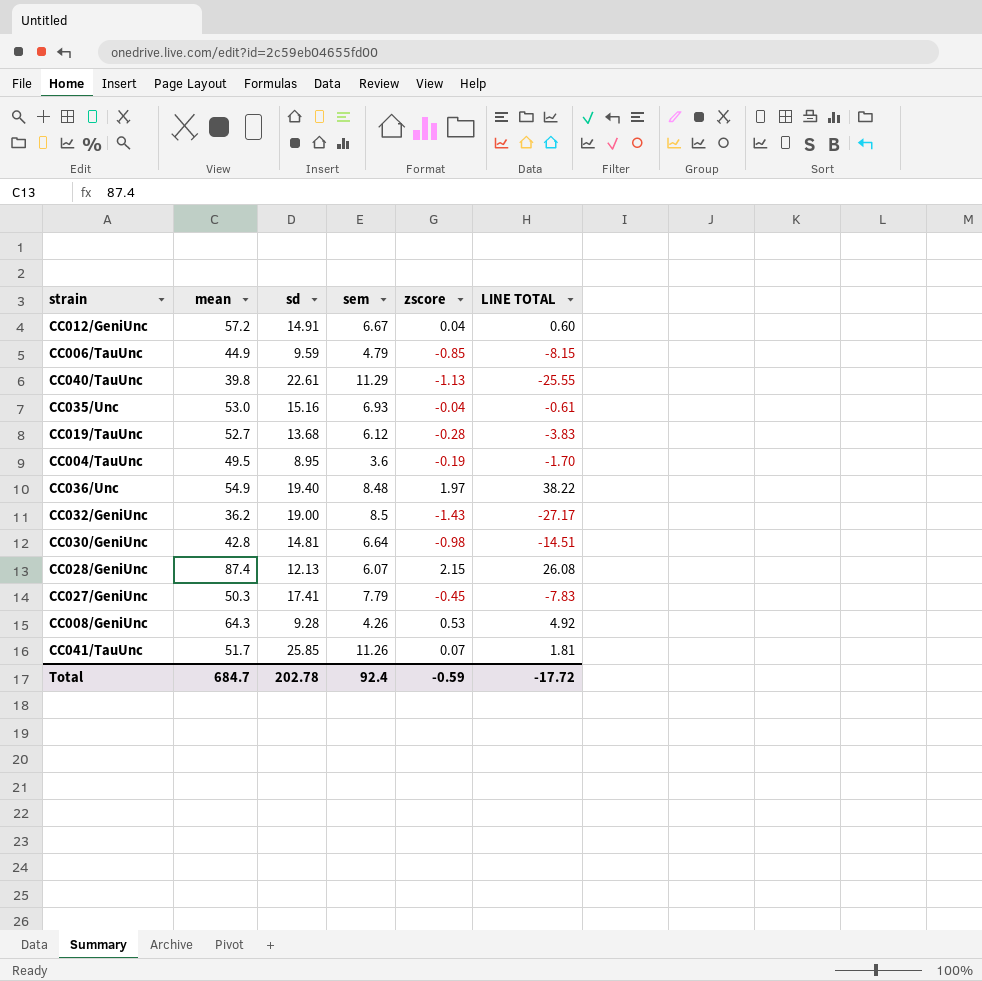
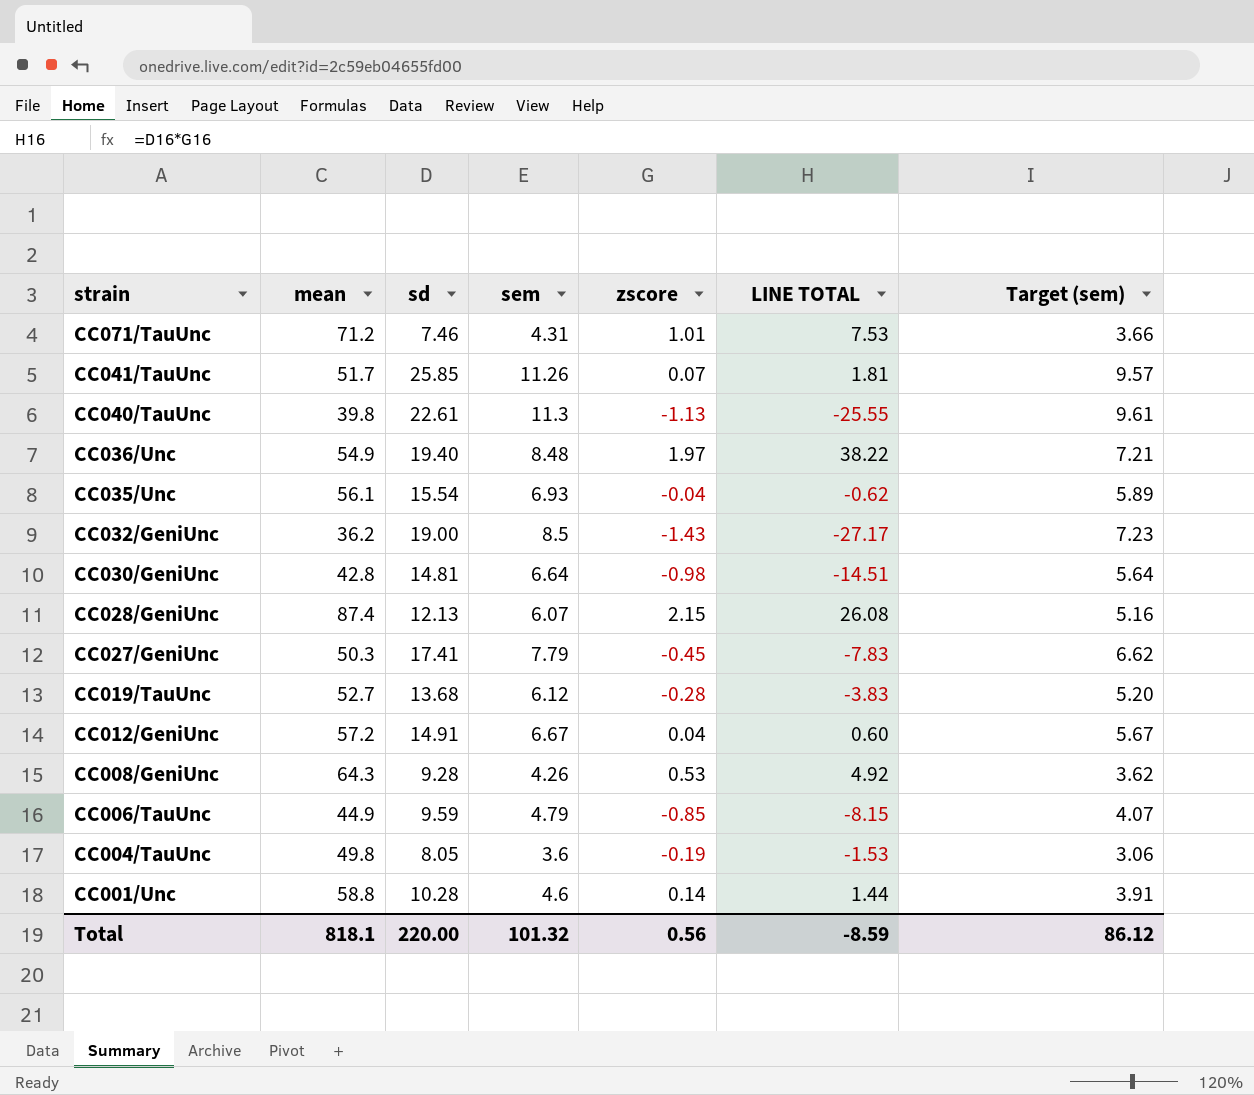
row order: none -> strain descending
column Target (sem) | formula: none -> [sem] * 0.85
row CC071/TauUnc: none -> 71.2 | 7.46 | 4.31 | 1.01 | 7.53 | 3.66
CC040/TauUnc | sem: 11.29 -> 11.3
CC035/Unc | mean: 53.0 -> 56.1
CC035/Unc | sd: 15.16 -> 15.54
CC035/Unc | LINE TOTAL: -0.61 -> -0.62
CC004/TauUnc | mean: 49.5 -> 49.8
CC004/TauUnc | sd: 8.95 -> 8.05
CC004/TauUnc | LINE TOTAL: -1.70 -> -1.53
row CC001/Unc: none -> 58.8 | 10.28 | 4.6 | 0.14 | 1.44 | 3.91
Total | mean: 684.7 -> 818.1
Total | sd: 202.78 -> 220.00
Total | sem: 92.4 -> 101.32
Total | zscore: -0.59 -> 0.56
Total | LINE TOTAL: -17.72 -> -8.59

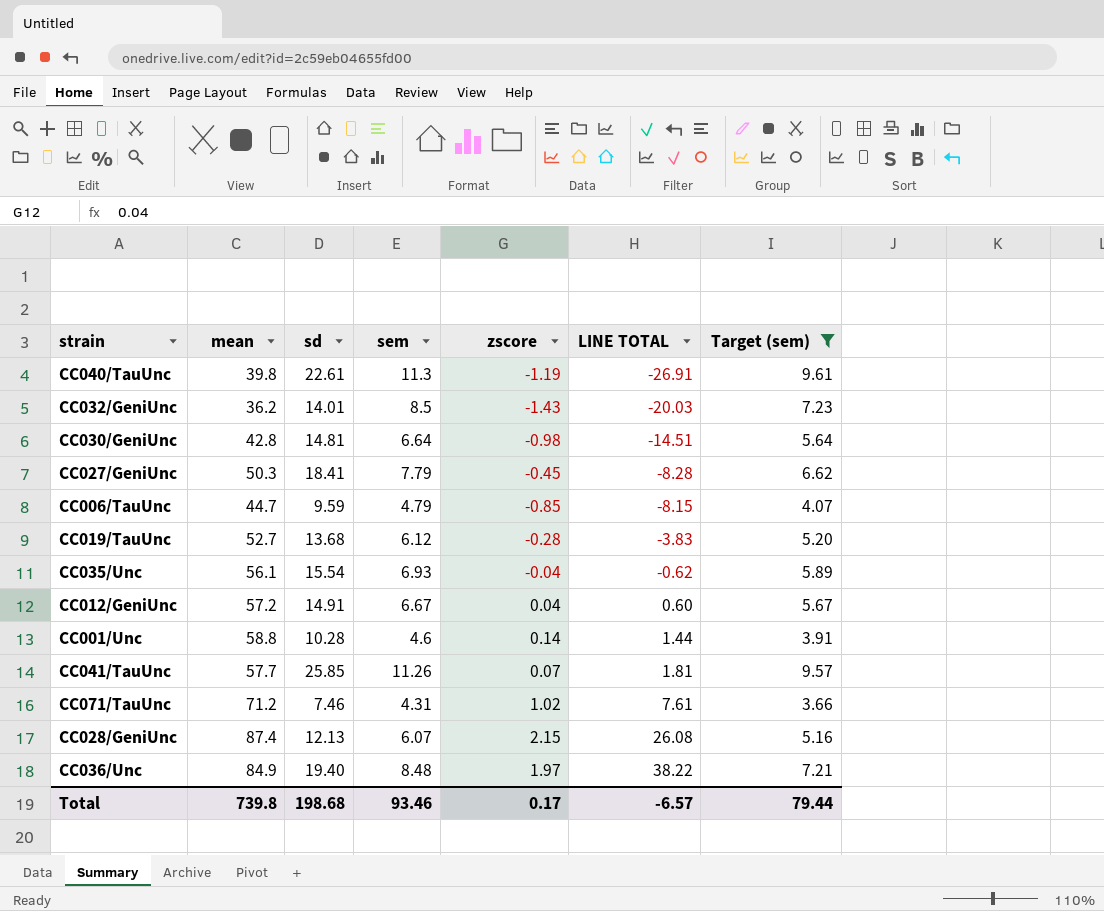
filter: none -> Target (sem) >= 3.66
row order: strain descending -> LINE TOTAL ascending
CC040/TauUnc | zscore: -1.13 -> -1.19
CC040/TauUnc | LINE TOTAL: -25.55 -> -26.91
CC032/GeniUnc | sd: 19.00 -> 14.01
CC032/GeniUnc | LINE TOTAL: -27.17 -> -20.03
CC027/GeniUnc | sd: 17.41 -> 18.41
CC027/GeniUnc | LINE TOTAL: -7.83 -> -8.28
CC006/TauUnc | mean: 44.9 -> 44.7
CC041/TauUnc | mean: 51.7 -> 57.7
CC071/TauUnc | zscore: 1.01 -> 1.02
CC071/TauUnc | LINE TOTAL: 7.53 -> 7.61
CC036/Unc | mean: 54.9 -> 84.9
Total | mean: 818.1 -> 739.8
Total | sd: 220.00 -> 198.68
Total | sem: 101.32 -> 93.46
Total | zscore: 0.56 -> 0.17
Total | LINE TOTAL: -8.59 -> -6.57
Total | Target (sem): 86.12 -> 79.44

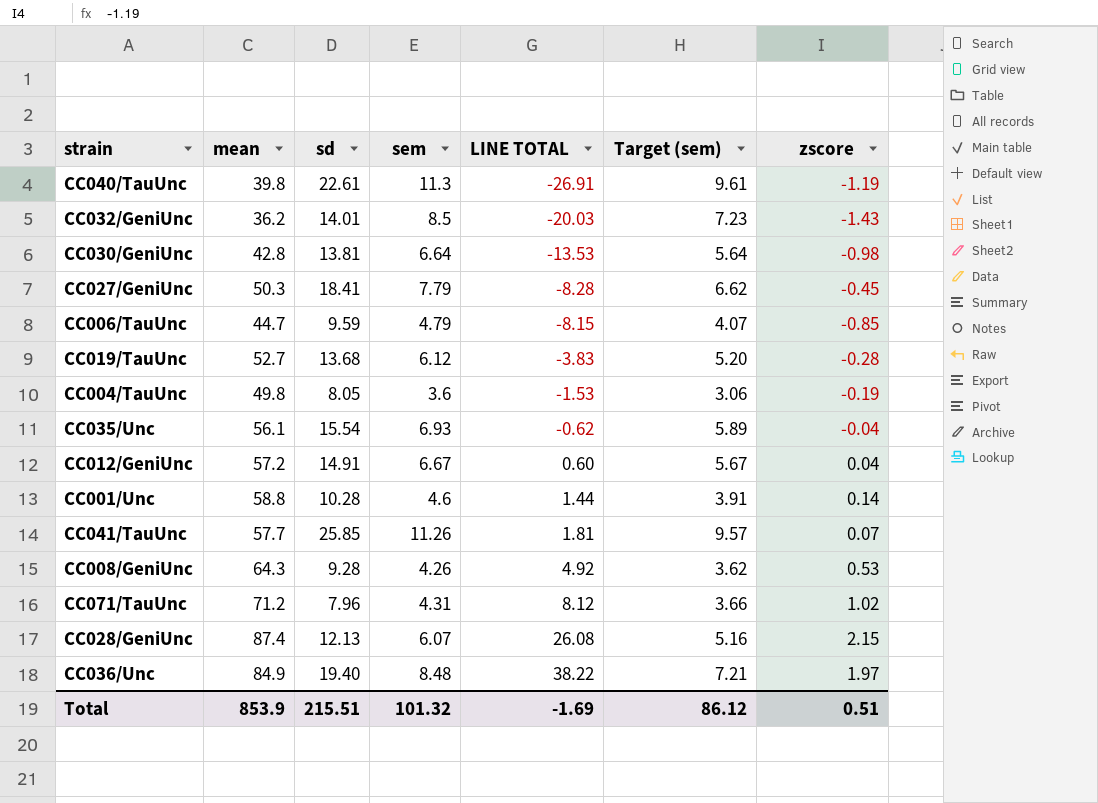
filter: Target (sem) >= 3.66 -> none
column zscore | position: 5 -> 7
CC030/GeniUnc | sd: 14.81 -> 13.81
CC030/GeniUnc | LINE TOTAL: -14.51 -> -13.53
CC071/TauUnc | sd: 7.46 -> 7.96
CC071/TauUnc | LINE TOTAL: 7.61 -> 8.12
Total | mean: 739.8 -> 853.9
Total | sd: 198.68 -> 215.51
Total | sem: 93.46 -> 101.32
Total | LINE TOTAL: -6.57 -> -1.69
Total | Target (sem): 79.44 -> 86.12
Total | zscore: 0.17 -> 0.51

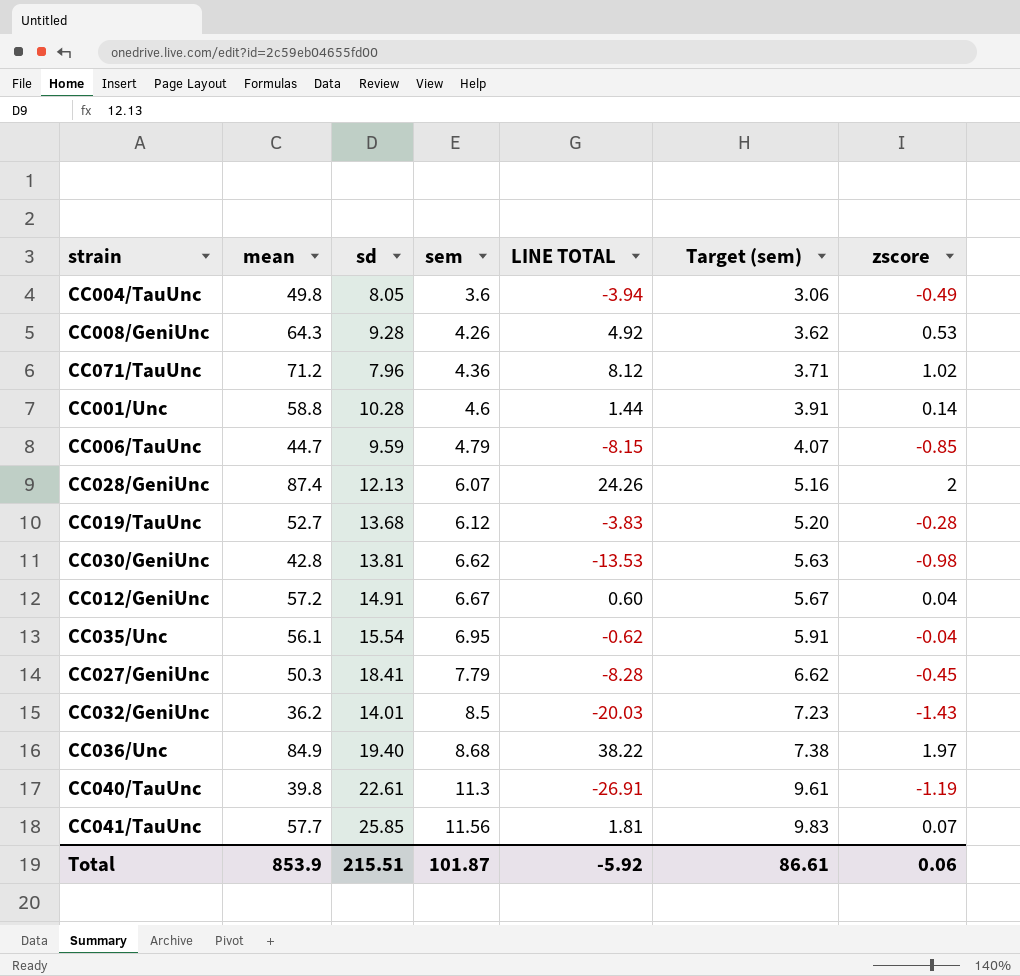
row order: LINE TOTAL ascending -> sem ascending
CC004/TauUnc | LINE TOTAL: -1.53 -> -3.94
CC004/TauUnc | zscore: -0.19 -> -0.49
CC071/TauUnc | sem: 4.31 -> 4.36
CC071/TauUnc | Target (sem): 3.66 -> 3.71
CC028/GeniUnc | LINE TOTAL: 26.08 -> 24.26
CC028/GeniUnc | zscore: 2.15 -> 2
CC030/GeniUnc | sem: 6.64 -> 6.62
CC030/GeniUnc | Target (sem): 5.64 -> 5.63
CC035/Unc | sem: 6.93 -> 6.95
CC035/Unc | Target (sem): 5.89 -> 5.91
CC036/Unc | sem: 8.48 -> 8.68
CC036/Unc | Target (sem): 7.21 -> 7.38
CC041/TauUnc | sem: 11.26 -> 11.56
CC041/TauUnc | Target (sem): 9.57 -> 9.83
Total | sem: 101.32 -> 101.87
Total | LINE TOTAL: -1.69 -> -5.92
Total | Target (sem): 86.12 -> 86.61
Total | zscore: 0.51 -> 0.06

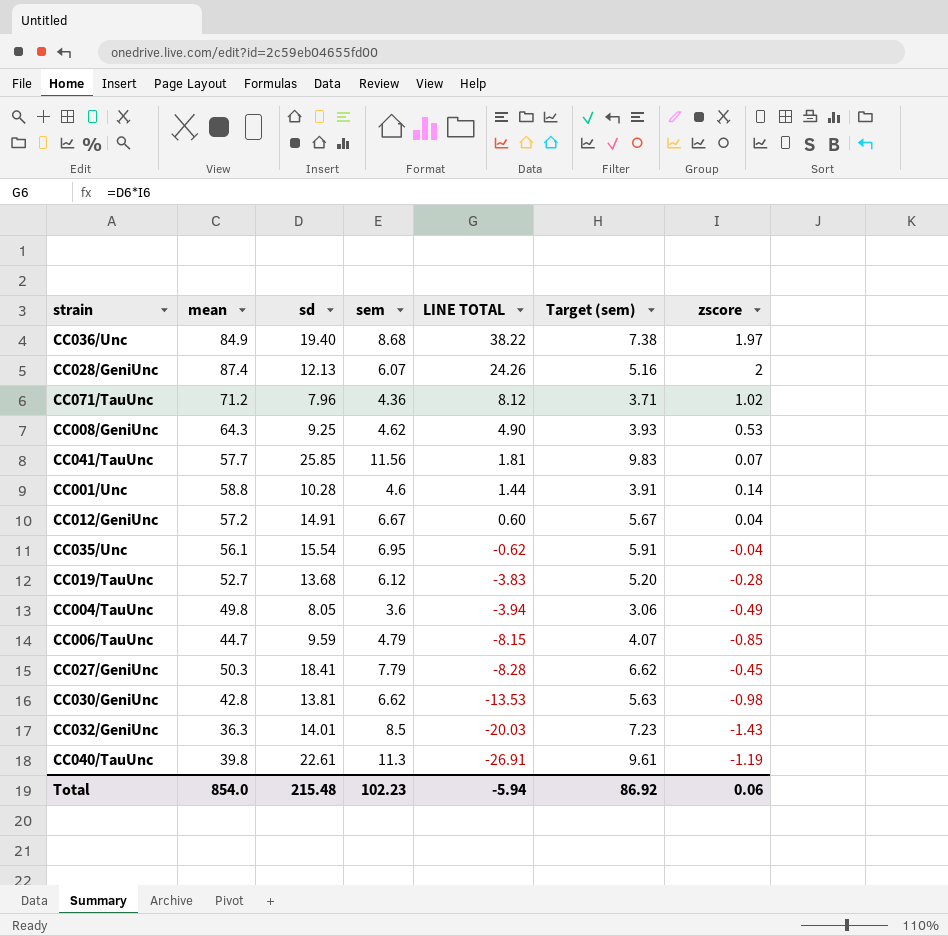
row order: sem ascending -> LINE TOTAL descending
CC008/GeniUnc | sd: 9.28 -> 9.25
CC008/GeniUnc | sem: 4.26 -> 4.62
CC008/GeniUnc | LINE TOTAL: 4.92 -> 4.90
CC008/GeniUnc | Target (sem): 3.62 -> 3.93
CC032/GeniUnc | mean: 36.2 -> 36.3
Total | mean: 853.9 -> 854.0
Total | sd: 215.51 -> 215.48
Total | sem: 101.87 -> 102.23
Total | LINE TOTAL: -5.92 -> -5.94
Total | Target (sem): 86.61 -> 86.92

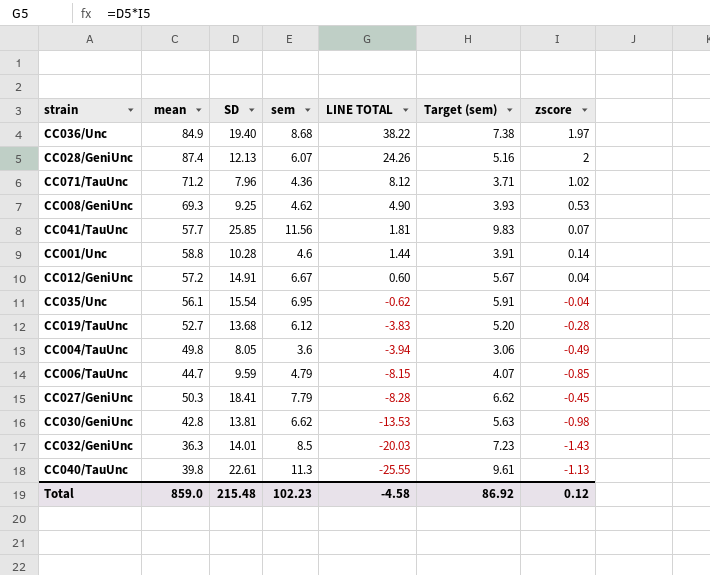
column name: sd -> SD
CC008/GeniUnc | mean: 64.3 -> 69.3
CC040/TauUnc | LINE TOTAL: -26.91 -> -25.55
CC040/TauUnc | zscore: -1.19 -> -1.13
Total | mean: 854.0 -> 859.0
Total | LINE TOTAL: -5.94 -> -4.58
Total | zscore: 0.06 -> 0.12

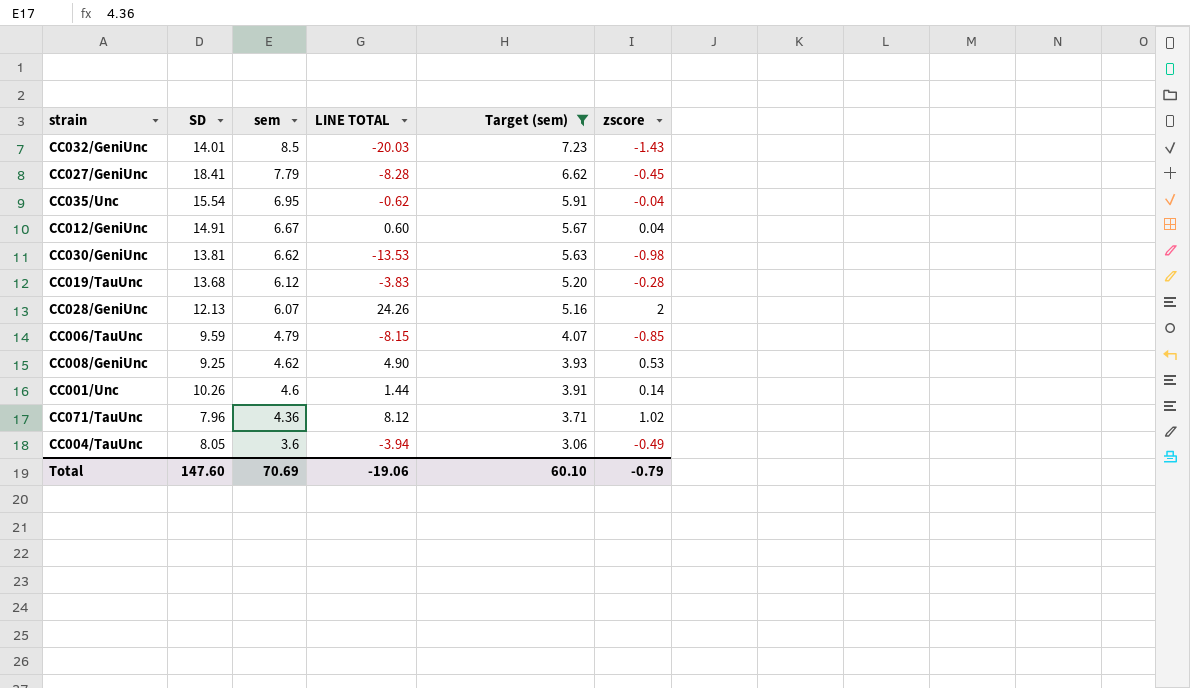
filter: none -> Target (sem) <= 7.23
row order: LINE TOTAL descending -> sem descending
column mean | position: 2 -> none
CC001/Unc | SD: 10.28 -> 10.26
Total | SD: 215.48 -> 147.60
Total | sem: 102.23 -> 70.69
Total | LINE TOTAL: -4.58 -> -19.06
Total | Target (sem): 86.92 -> 60.10
Total | zscore: 0.12 -> -0.79

